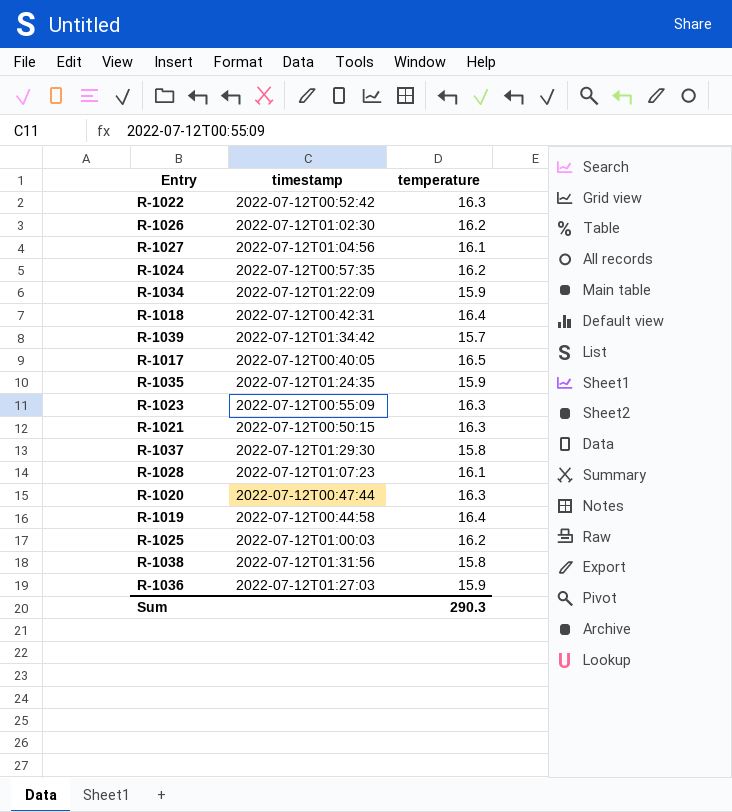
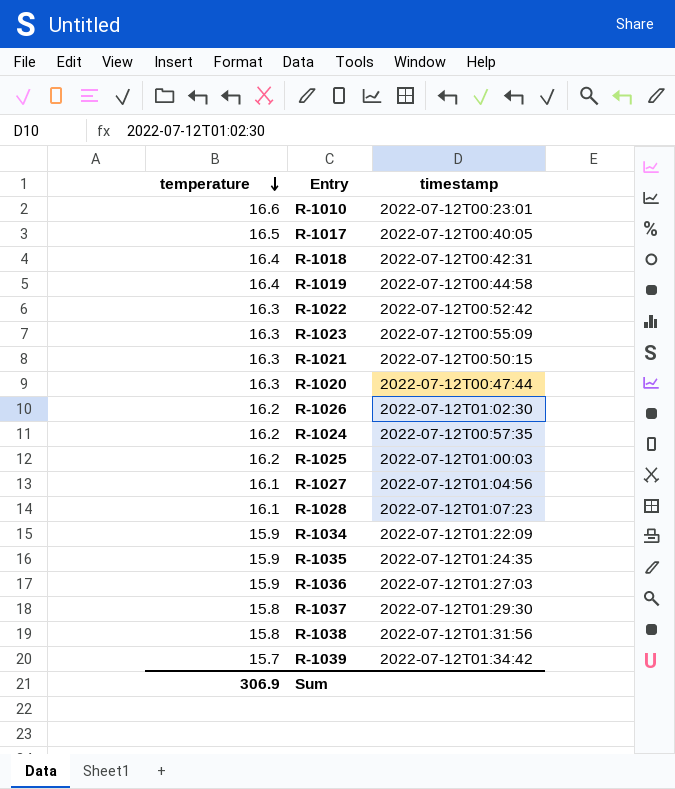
row order: none -> temperature descending
column temperature | position: 3 -> 1
row R-1010: none -> 16.6 | 2022-07-12T00:23:01
Sum | temperature: 290.3 -> 306.9

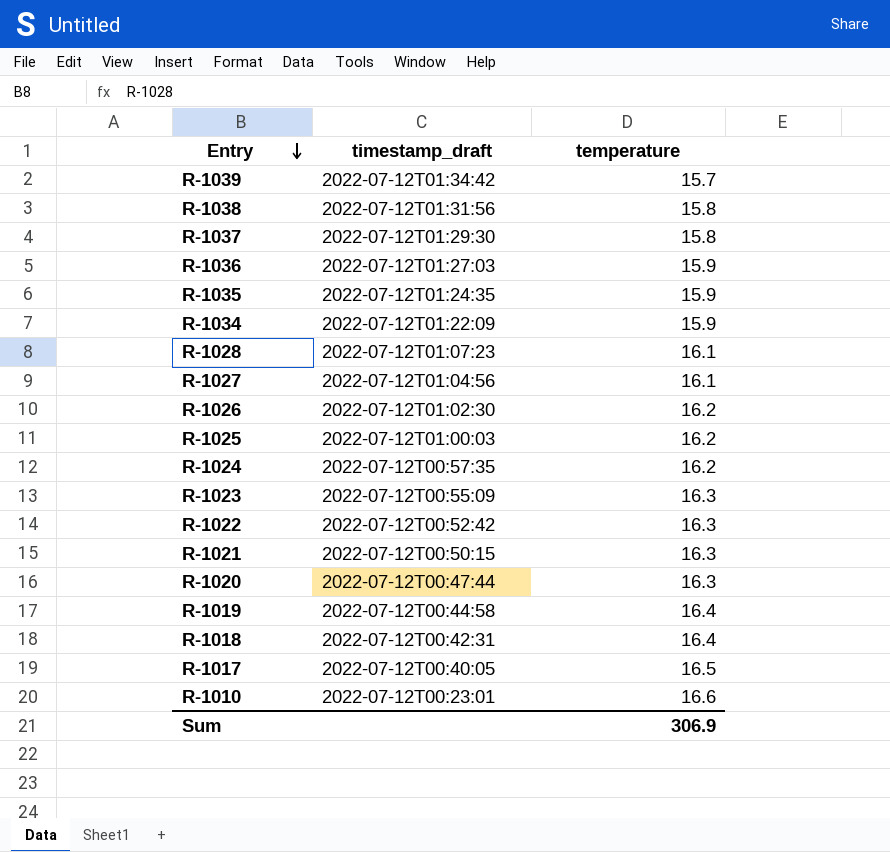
row order: temperature descending -> Entry descending
column name: timestamp -> timestamp_draft
column temperature | position: 1 -> 3

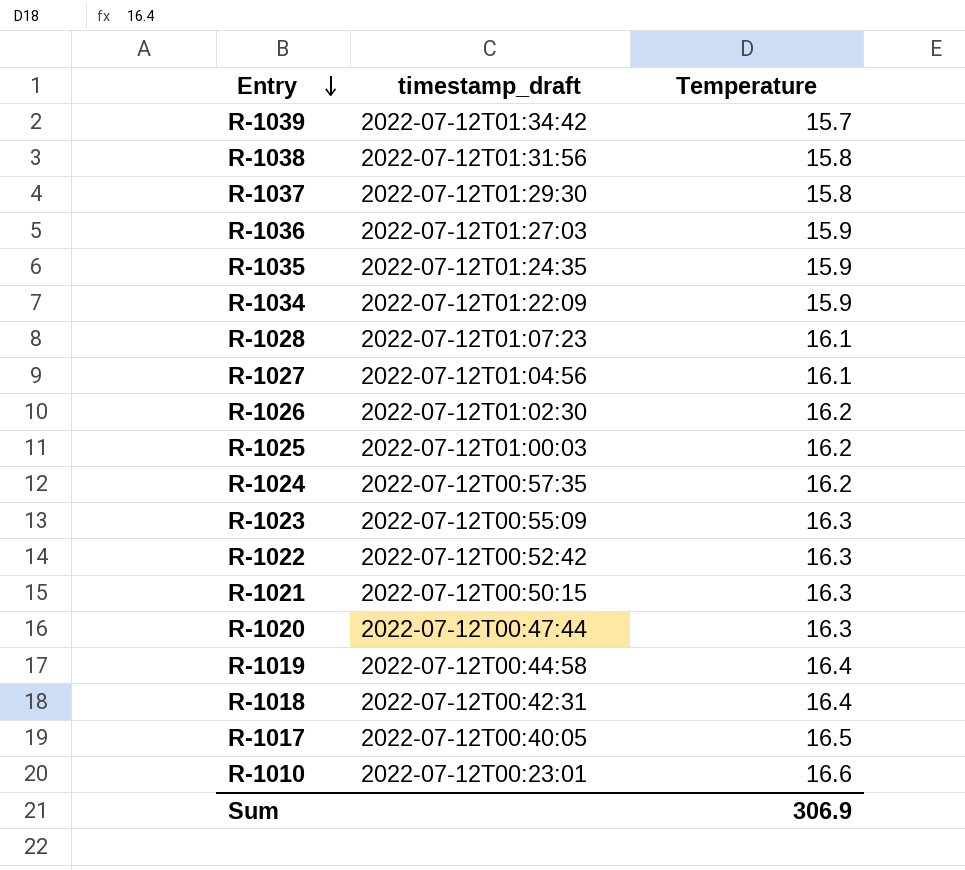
column name: temperature -> Temperature

